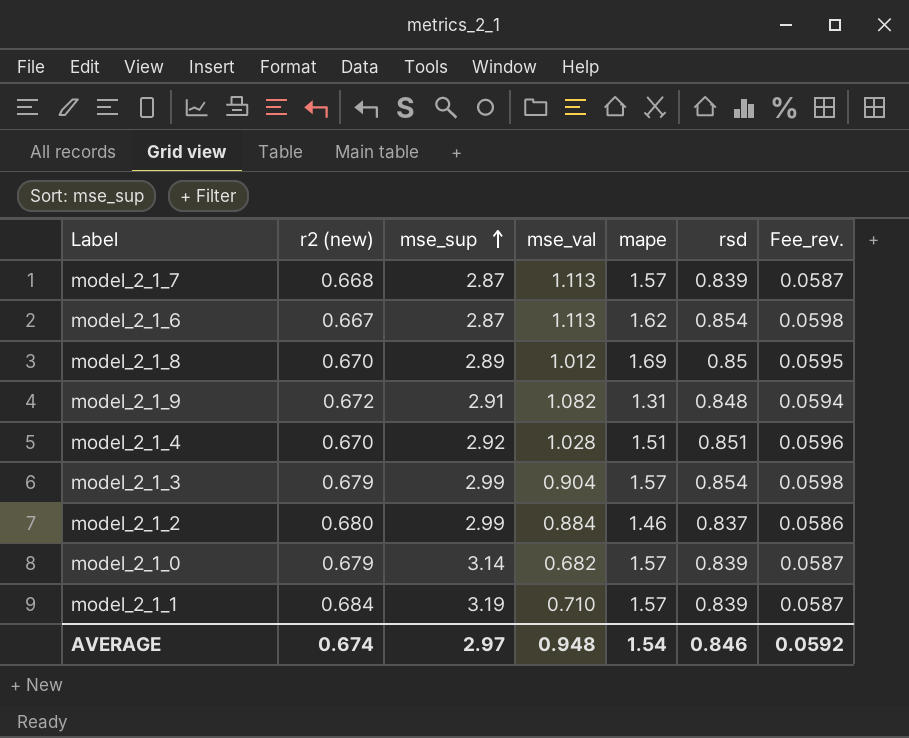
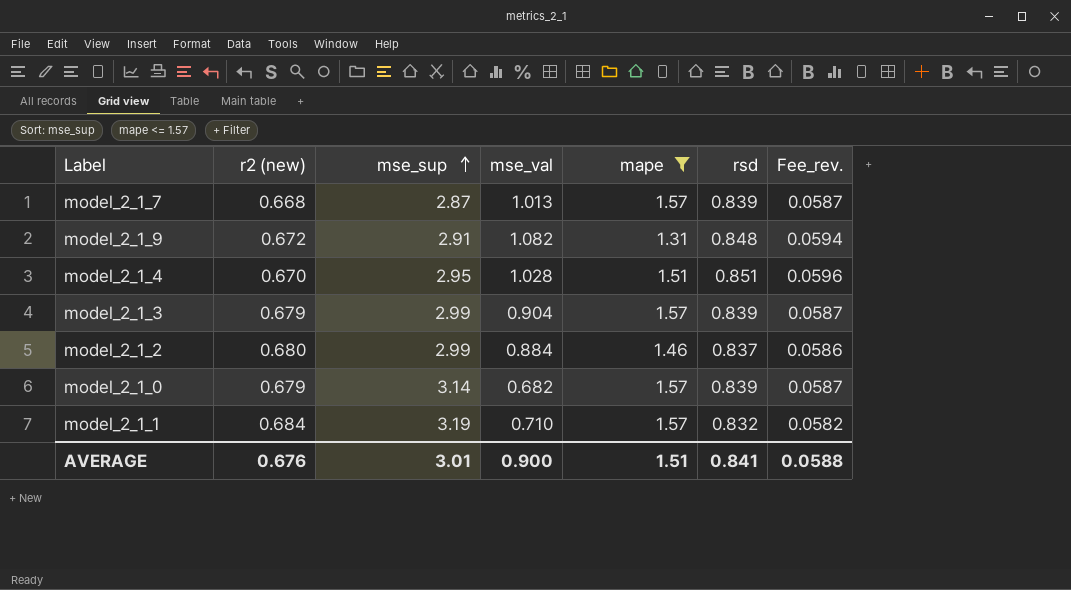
filter: none -> mape <= 1.57
model_2_1_7 | mse_val: 1.113 -> 1.013
model_2_1_4 | mse_sup: 2.92 -> 2.95
model_2_1_3 | rsd: 0.854 -> 0.839
model_2_1_3 | Fee_rev.: 0.0598 -> 0.0587
model_2_1_1 | rsd: 0.839 -> 0.832
model_2_1_1 | Fee_rev.: 0.0587 -> 0.0582
AVERAGE | r2 (new): 0.674 -> 0.676
AVERAGE | mse_sup: 2.97 -> 3.01
AVERAGE | mse_val: 0.948 -> 0.900
AVERAGE | mape: 1.54 -> 1.51
AVERAGE | rsd: 0.846 -> 0.841
AVERAGE | Fee_rev.: 0.0592 -> 0.0588

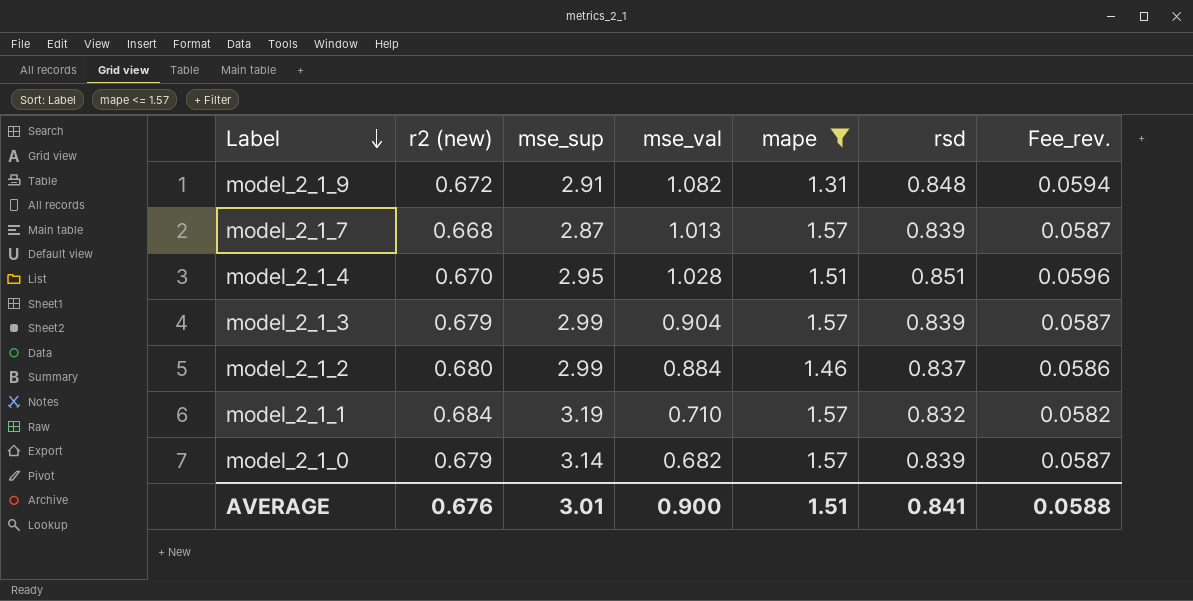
row order: mse_sup ascending -> Label descending

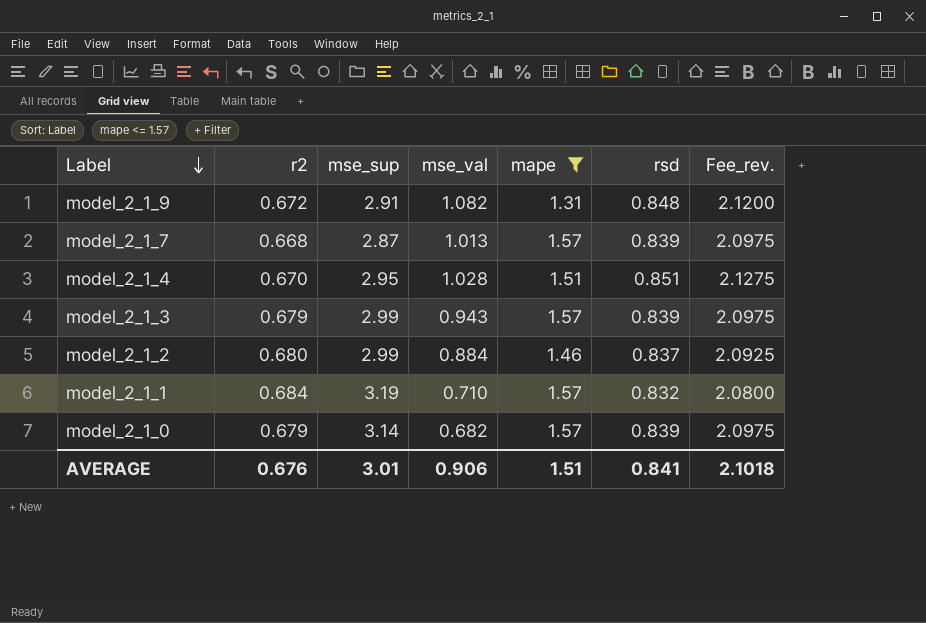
column name: r2 (new) -> r2
column Fee_rev. | formula: [rsd] * 0.07 -> [rsd] * 2.5
model_2_1_3 | mse_val: 0.904 -> 0.943
AVERAGE | mse_val: 0.900 -> 0.906
AVERAGE | Fee_rev.: 0.0588 -> 2.1018

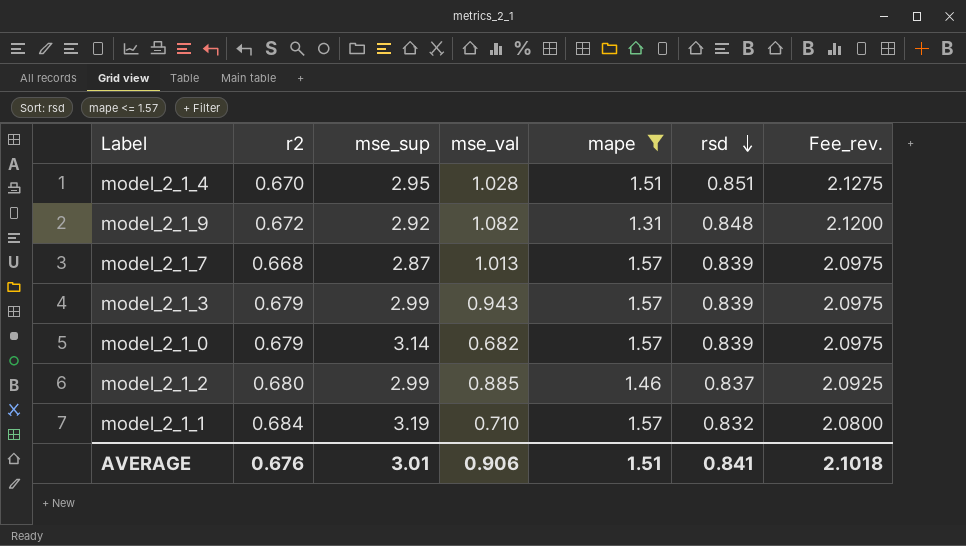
row order: Label descending -> rsd descending
model_2_1_9 | mse_sup: 2.91 -> 2.92
model_2_1_2 | mse_val: 0.884 -> 0.885

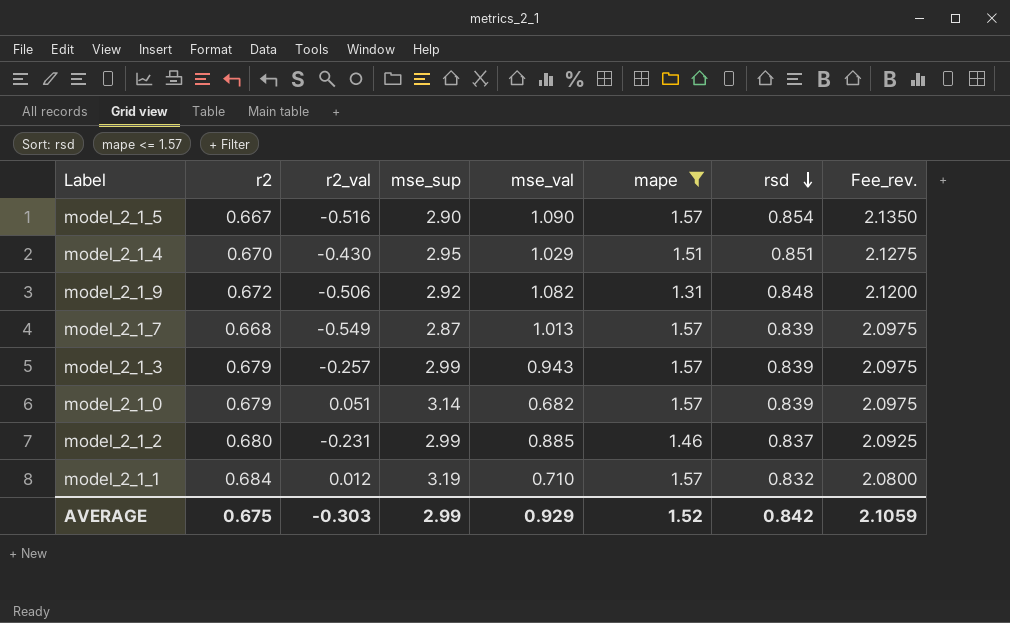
column r2_val | position: none -> 3
row model_2_1_5: none -> 0.667 | -0.516 | 2.90 | 1.090 | 1.57 | 0.854 | 2.1350
model_2_1_4 | mse_val: 1.028 -> 1.029
AVERAGE | r2: 0.676 -> 0.675
AVERAGE | mse_sup: 3.01 -> 2.99
AVERAGE | mse_val: 0.906 -> 0.929
AVERAGE | mape: 1.51 -> 1.52
AVERAGE | rsd: 0.841 -> 0.842
AVERAGE | Fee_rev.: 2.1018 -> 2.1059

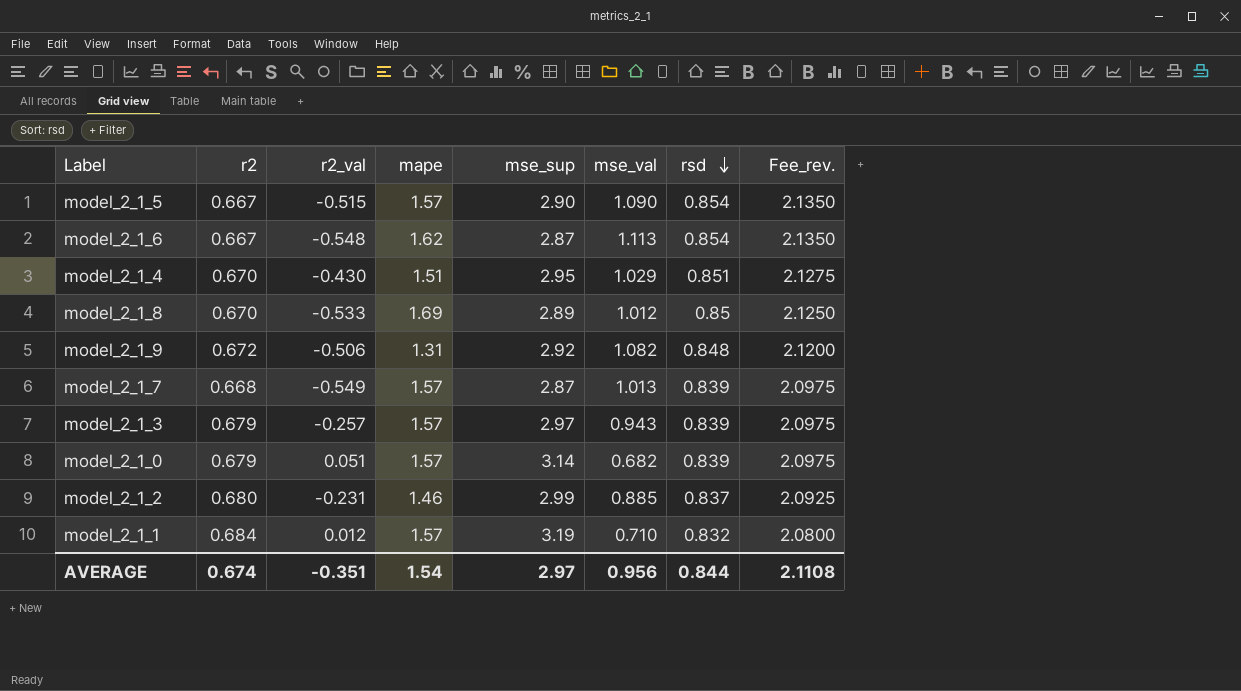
filter: mape <= 1.57 -> none
column mape | position: 6 -> 4
model_2_1_5 | r2_val: -0.516 -> -0.515
model_2_1_3 | mse_sup: 2.99 -> 2.97
AVERAGE | r2: 0.675 -> 0.674
AVERAGE | r2_val: -0.303 -> -0.351
AVERAGE | mape: 1.52 -> 1.54
AVERAGE | mse_sup: 2.99 -> 2.97
AVERAGE | mse_val: 0.929 -> 0.956
AVERAGE | rsd: 0.842 -> 0.844
AVERAGE | Fee_rev.: 2.1059 -> 2.1108

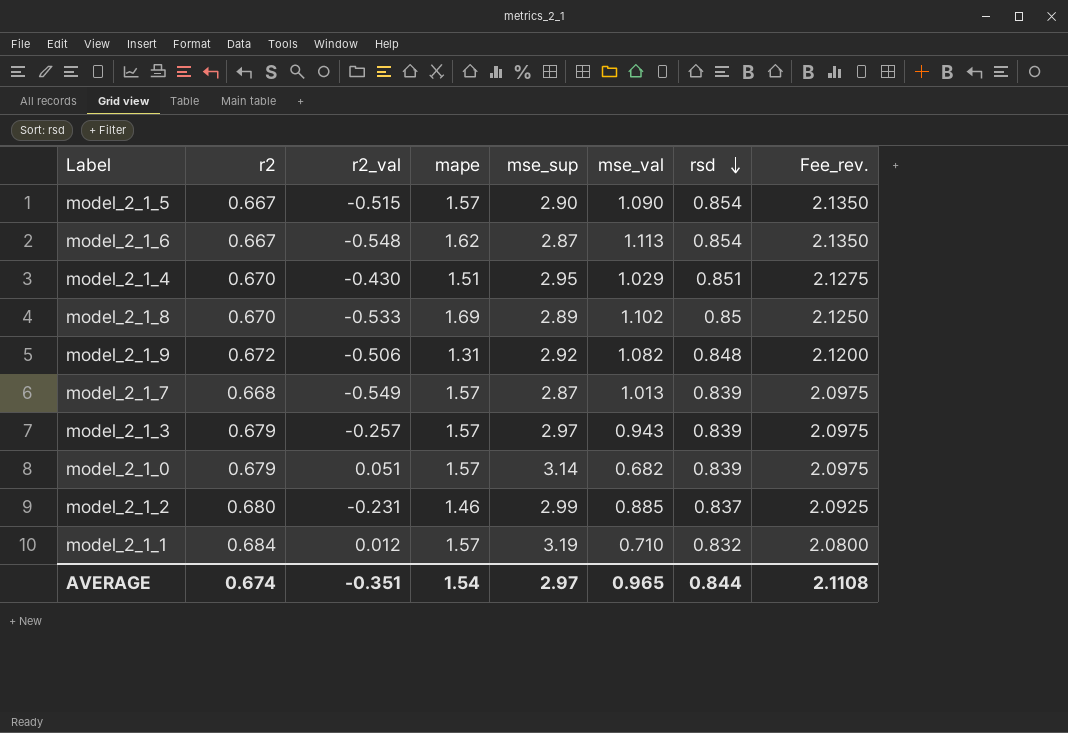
model_2_1_8 | mse_val: 1.012 -> 1.102
AVERAGE | mse_val: 0.956 -> 0.965

